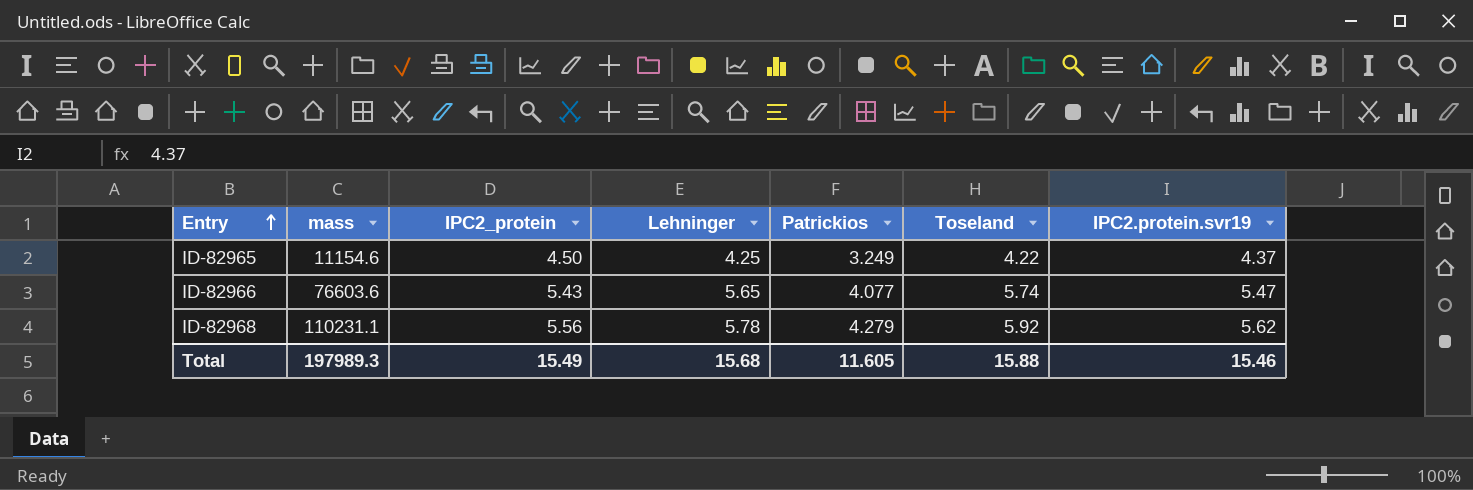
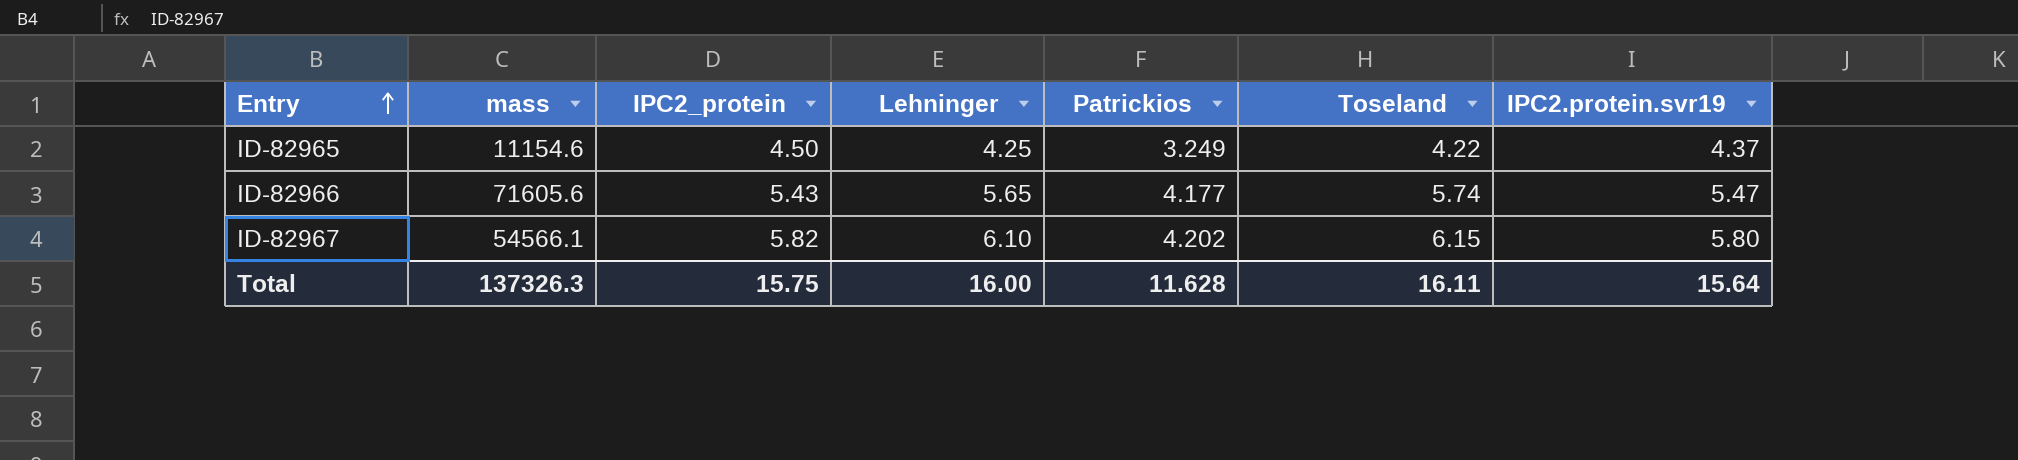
row ID-82968: 110231.1 | 5.56 | 5.78 | 4.279 | 5.92 | 5.62 -> none
ID-82966 | mass: 76603.6 -> 71605.6
ID-82966 | Patrickios: 4.077 -> 4.177
row ID-82967: none -> 54566.1 | 5.82 | 6.10 | 4.202 | 6.15 | 5.80
Total | mass: 197989.3 -> 137326.3
Total | IPC2_protein: 15.49 -> 15.75
Total | Lehninger: 15.68 -> 16.00
Total | Patrickios: 11.605 -> 11.628
Total | Toseland: 15.88 -> 16.11
Total | IPC2.protein.svr19: 15.46 -> 15.64

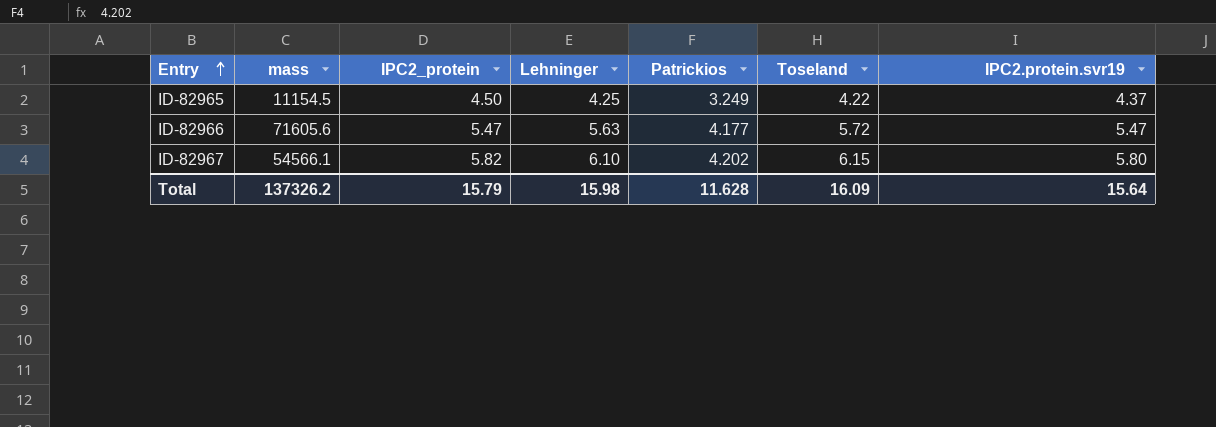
ID-82965 | mass: 11154.6 -> 11154.5
ID-82966 | IPC2_protein: 5.43 -> 5.47
ID-82966 | Lehninger: 5.65 -> 5.63
ID-82966 | Toseland: 5.74 -> 5.72
Total | mass: 137326.3 -> 137326.2
Total | IPC2_protein: 15.75 -> 15.79
Total | Lehninger: 16.00 -> 15.98
Total | Toseland: 16.11 -> 16.09

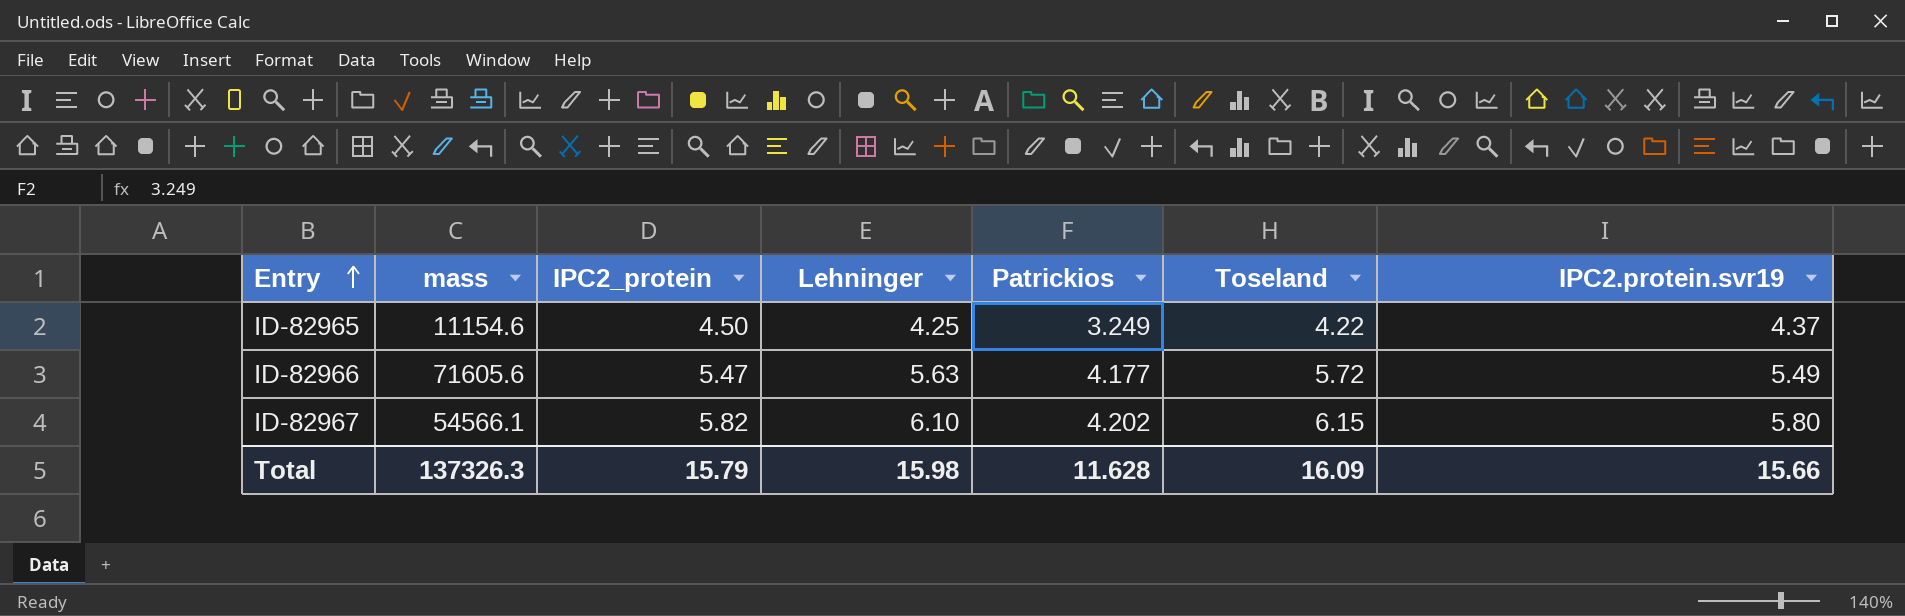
ID-82965 | mass: 11154.5 -> 11154.6
ID-82966 | IPC2.protein.svr19: 5.47 -> 5.49
Total | mass: 137326.2 -> 137326.3
Total | IPC2.protein.svr19: 15.64 -> 15.66

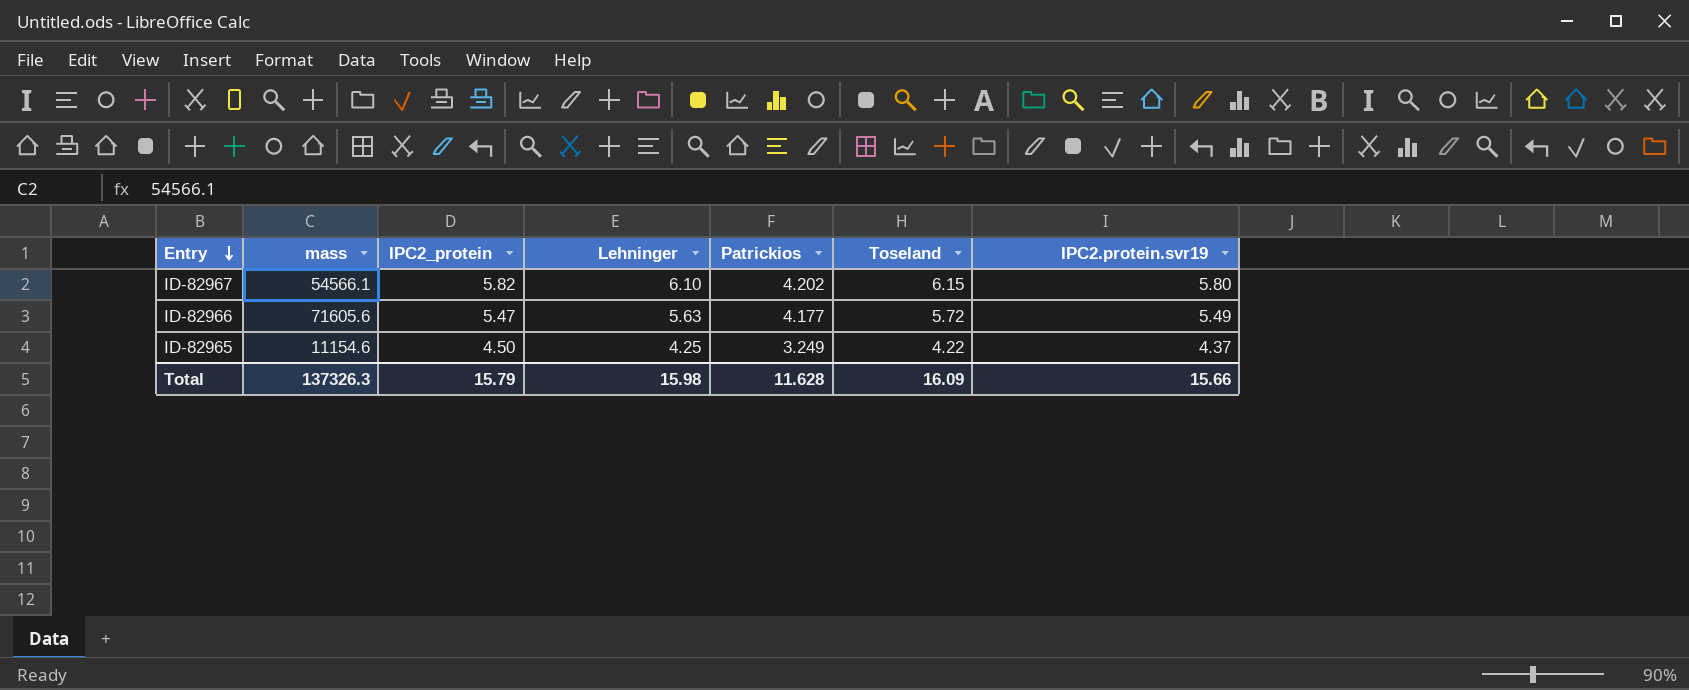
row order: Entry ascending -> Entry descending

